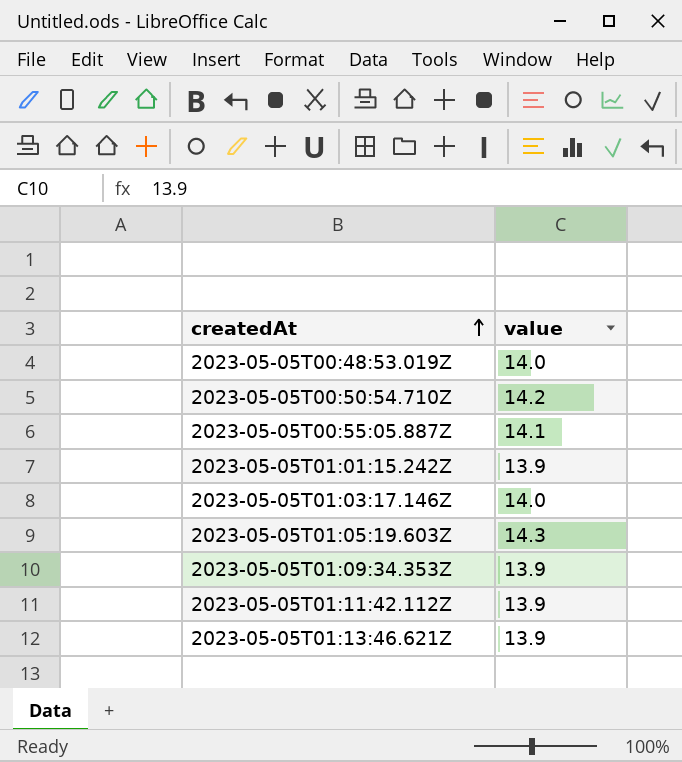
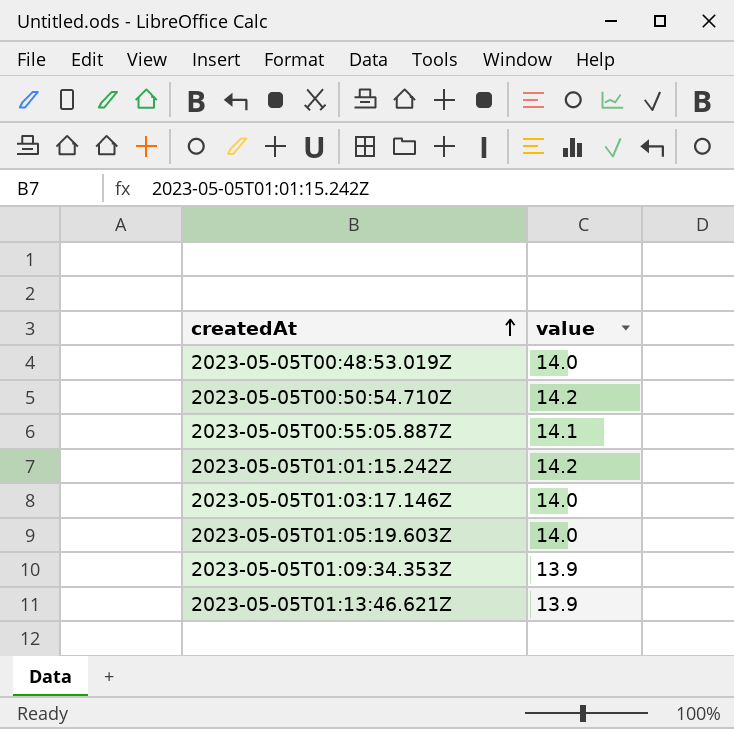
row 2023-05-05T01:11:42.112Z: 13.9 -> none
2023-05-05T01:01:15.242Z | value: 13.9 -> 14.2
2023-05-05T01:05:19.603Z | value: 14.3 -> 14.0

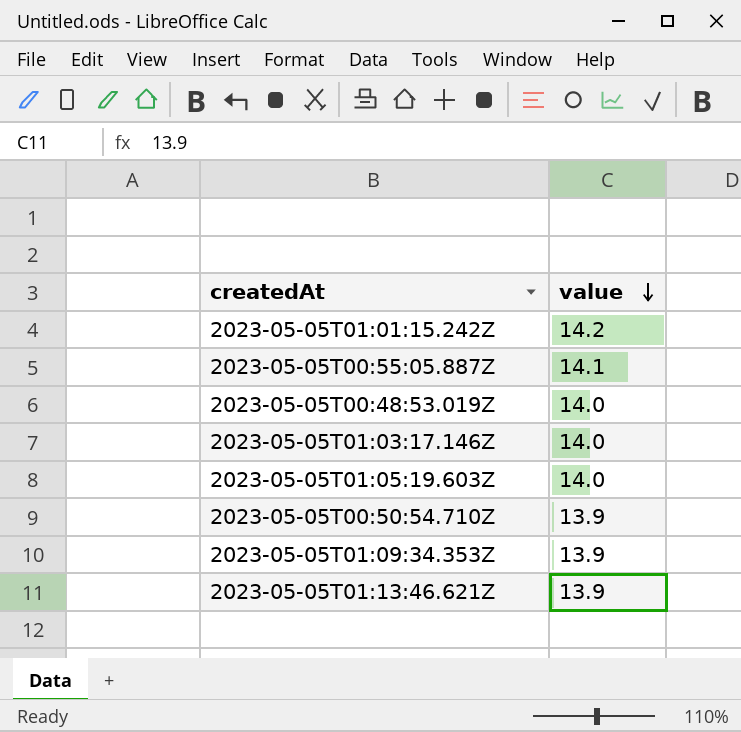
row order: createdAt ascending -> value descending
2023-05-05T00:50:54.710Z | value: 14.2 -> 13.9

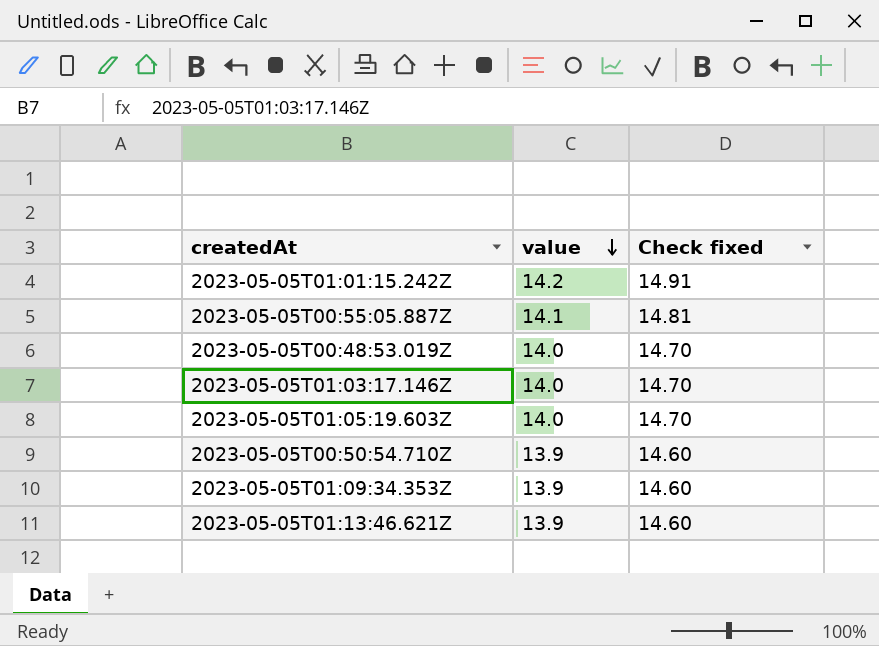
column Check fixed | formula: none -> [value] * 1.05

